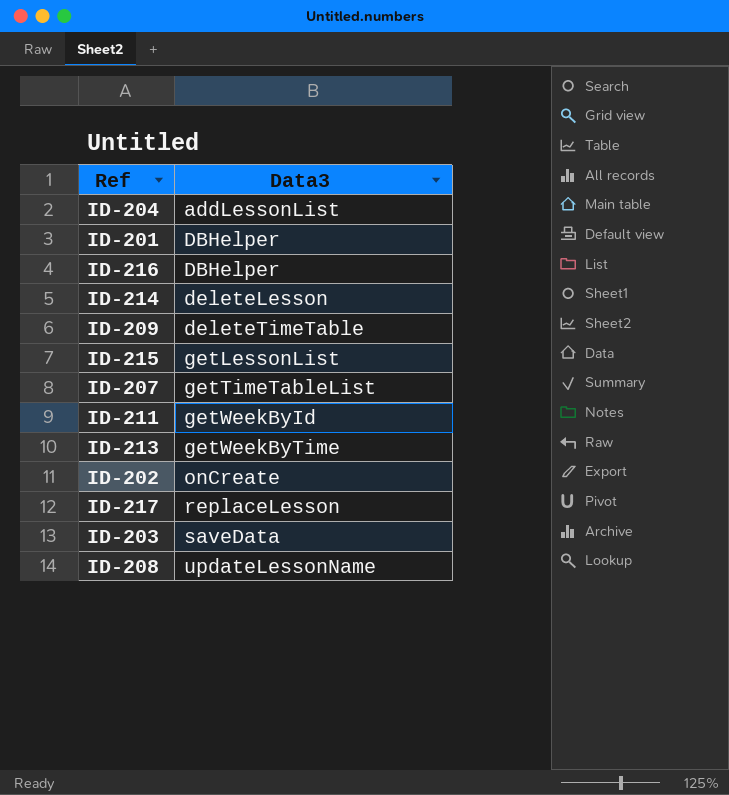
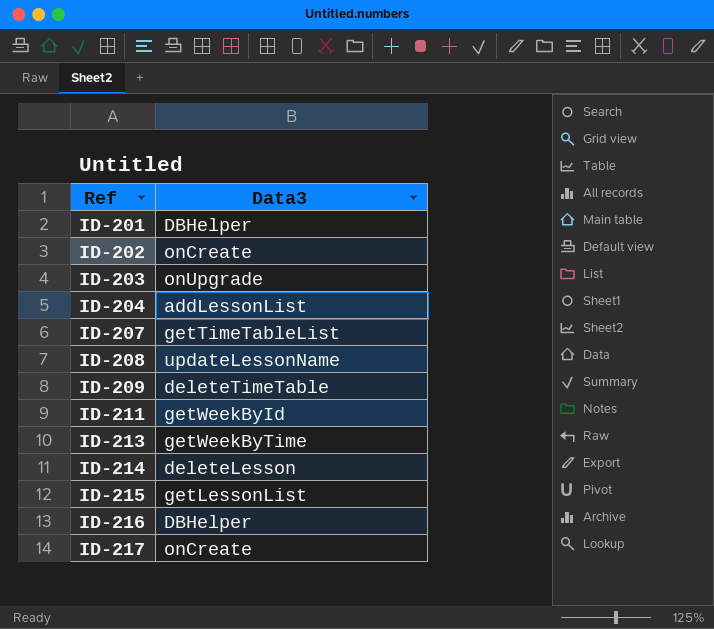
row order: Data3 ascending -> Ref ascending
ID-203 | Data3: saveData -> onUpgrade
ID-217 | Data3: replaceLesson -> onCreate

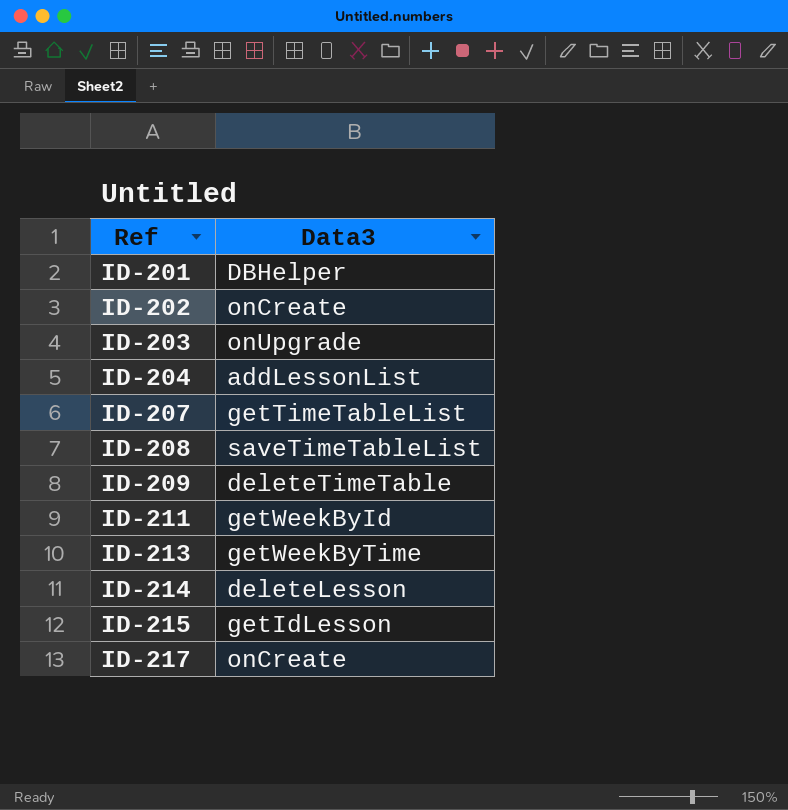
row ID-216: DBHelper -> none
ID-208 | Data3: updateLessonName -> saveTimeTableList
ID-215 | Data3: getLessonList -> getIdLesson

